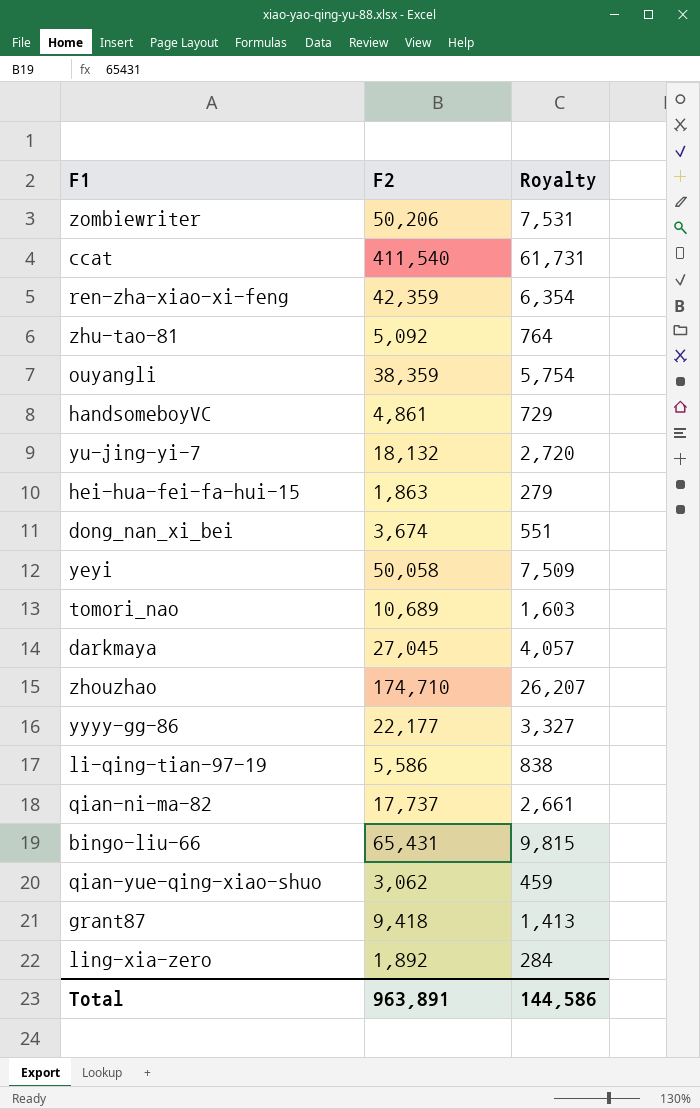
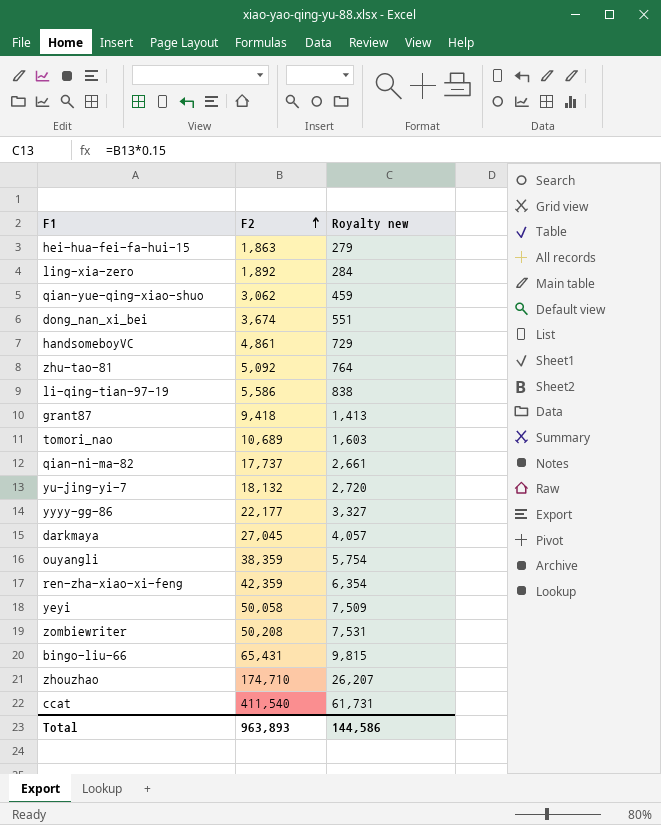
row order: none -> F2 ascending
column name: Royalty -> Royalty new
zombiewriter | F2: 50,206 -> 50,208
Total | F2: 963,891 -> 963,893

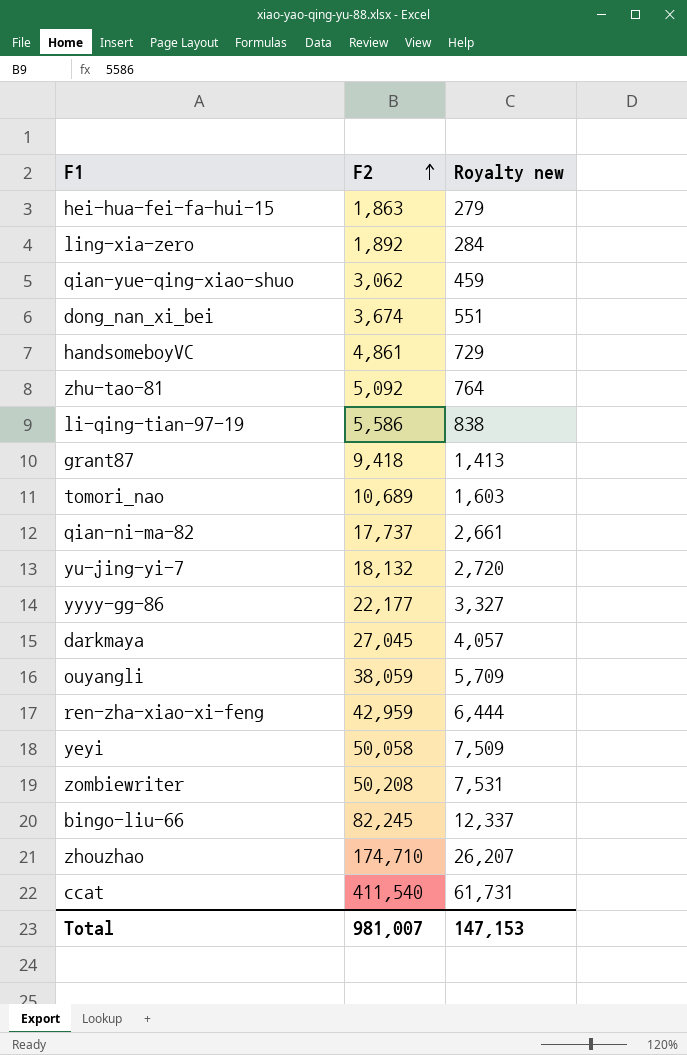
ouyangli | F2: 38,359 -> 38,059
ouyangli | Royalty new: 5,754 -> 5,709
ren-zha-xiao-xi-feng | F2: 42,359 -> 42,959
ren-zha-xiao-xi-feng | Royalty new: 6,354 -> 6,444
bingo-liu-66 | F2: 65,431 -> 82,245
bingo-liu-66 | Royalty new: 9,815 -> 12,337
Total | F2: 963,893 -> 981,007
Total | Royalty new: 144,586 -> 147,153

